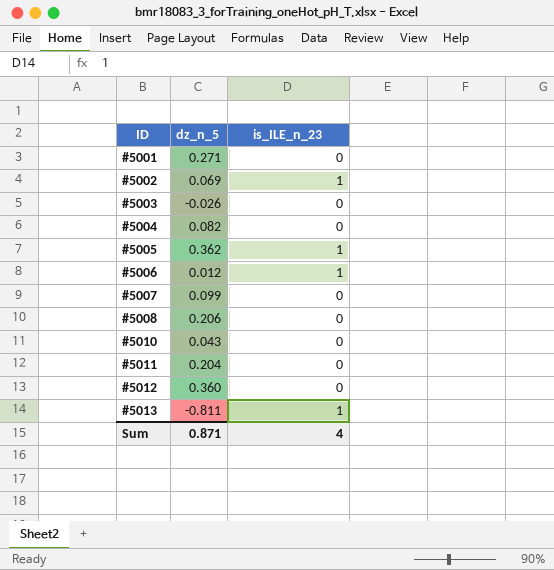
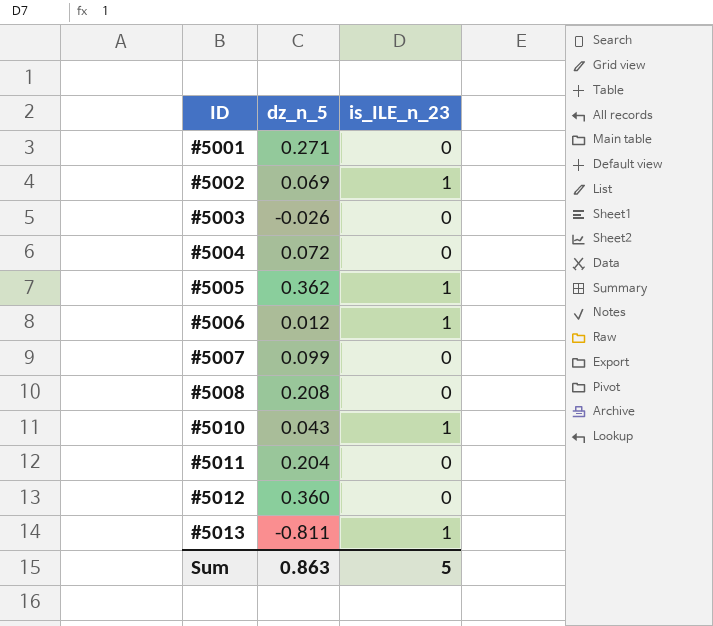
#5004 | dz_n_5: 0.082 -> 0.072
#5008 | dz_n_5: 0.206 -> 0.208
#5010 | is_ILE_n_23: 0 -> 1
Sum | dz_n_5: 0.871 -> 0.863
Sum | is_ILE_n_23: 4 -> 5

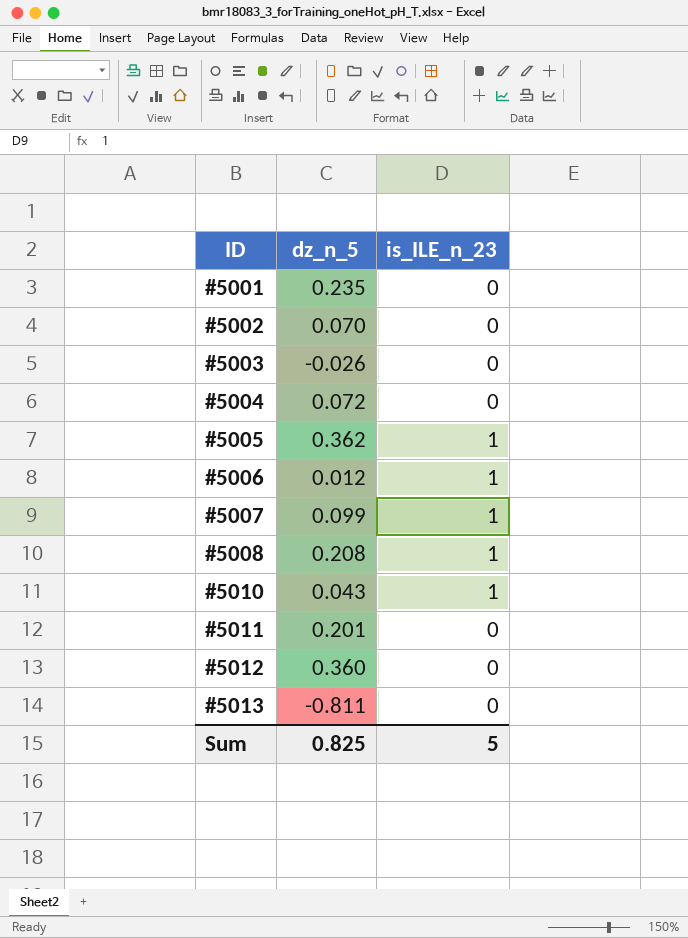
#5001 | dz_n_5: 0.271 -> 0.235
#5002 | dz_n_5: 0.069 -> 0.070
#5002 | is_ILE_n_23: 1 -> 0
#5007 | is_ILE_n_23: 0 -> 1
#5008 | is_ILE_n_23: 0 -> 1
#5011 | dz_n_5: 0.204 -> 0.201
#5013 | is_ILE_n_23: 1 -> 0
Sum | dz_n_5: 0.863 -> 0.825

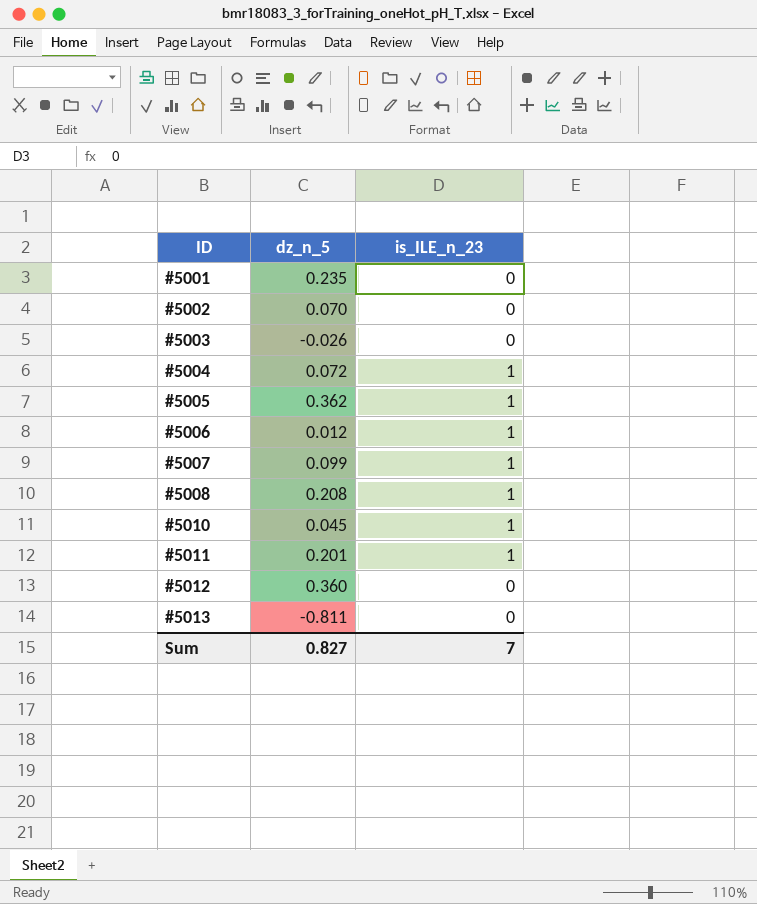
#5004 | is_ILE_n_23: 0 -> 1
#5010 | dz_n_5: 0.043 -> 0.045
#5011 | is_ILE_n_23: 0 -> 1
Sum | dz_n_5: 0.825 -> 0.827
Sum | is_ILE_n_23: 5 -> 7

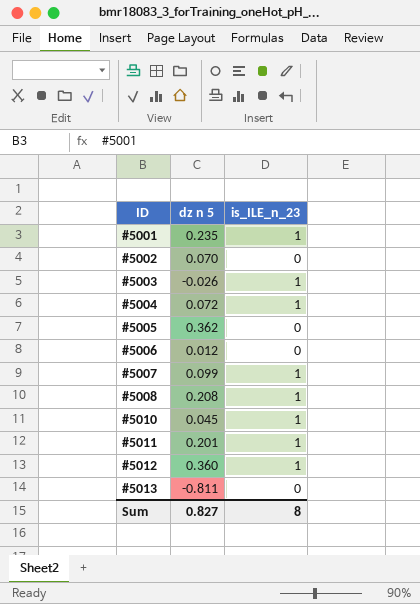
column name: dz_n_5 -> dz n 5
#5001 | is_ILE_n_23: 0 -> 1
#5003 | is_ILE_n_23: 0 -> 1
#5005 | is_ILE_n_23: 1 -> 0
#5006 | is_ILE_n_23: 1 -> 0
#5012 | is_ILE_n_23: 0 -> 1
Sum | is_ILE_n_23: 7 -> 8

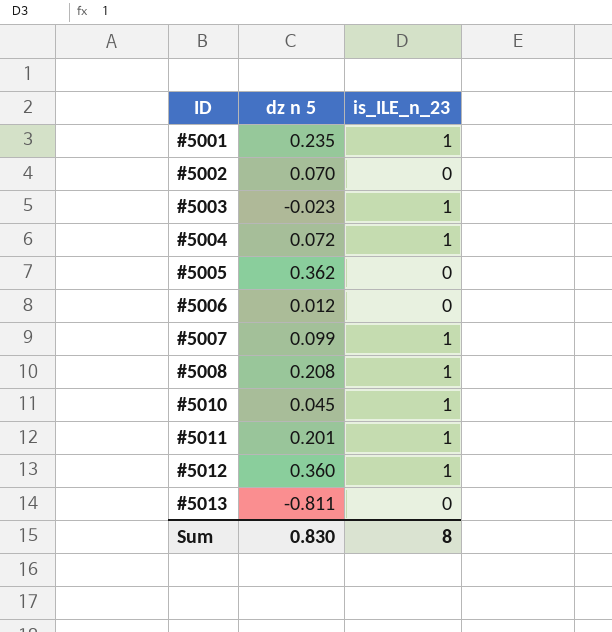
#5003 | dz n 5: -0.026 -> -0.023
Sum | dz n 5: 0.827 -> 0.830

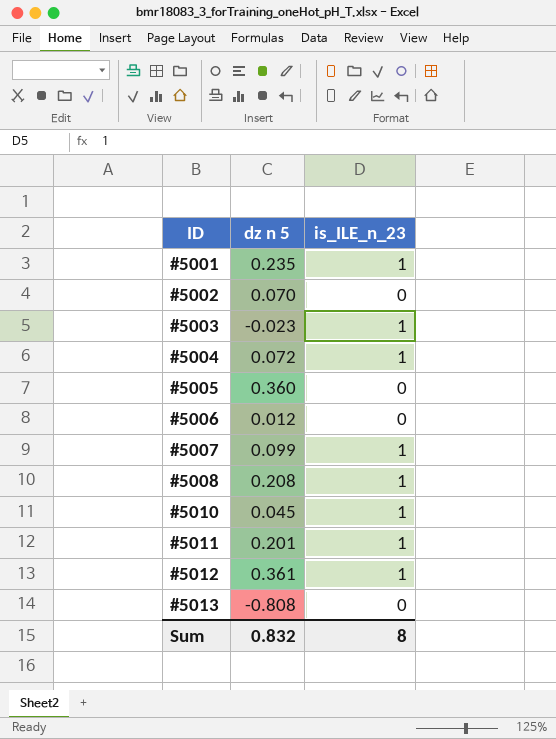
#5005 | dz n 5: 0.362 -> 0.360
#5012 | dz n 5: 0.360 -> 0.361
#5013 | dz n 5: -0.811 -> -0.808
Sum | dz n 5: 0.830 -> 0.832

